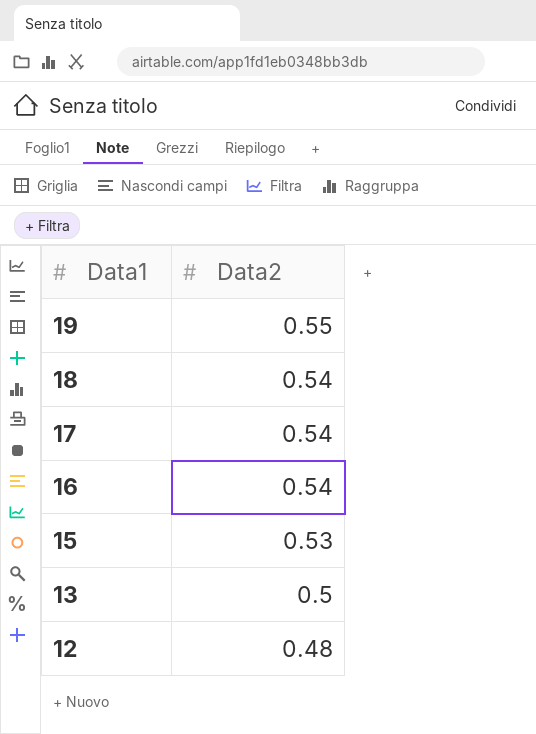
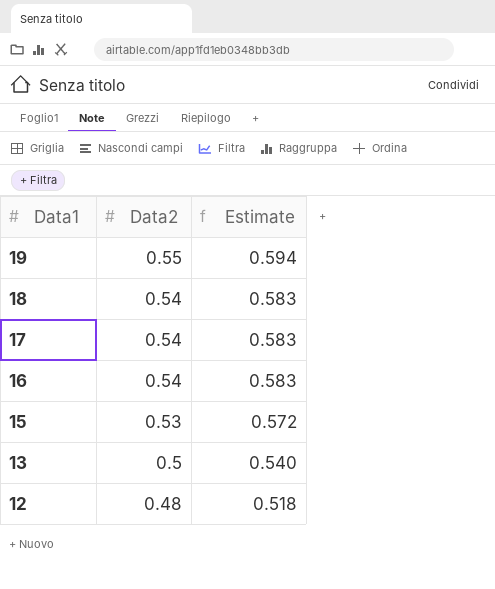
column Estimate | formula: none -> [Data2] * 1.08

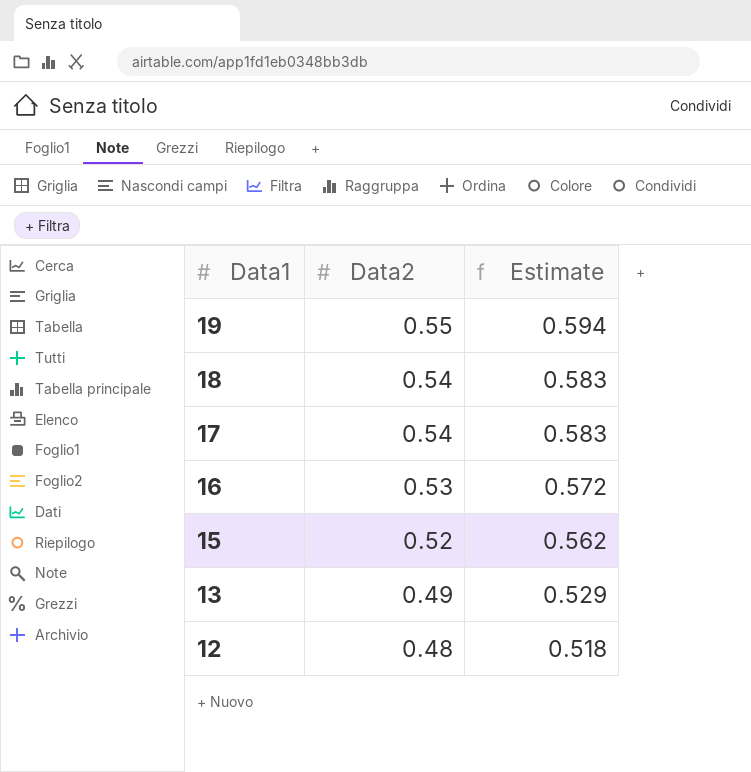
16 | Data2: 0.54 -> 0.53
16 | Estimate: 0.583 -> 0.572
15 | Data2: 0.53 -> 0.52
15 | Estimate: 0.572 -> 0.562
13 | Data2: 0.5 -> 0.49
13 | Estimate: 0.540 -> 0.529

